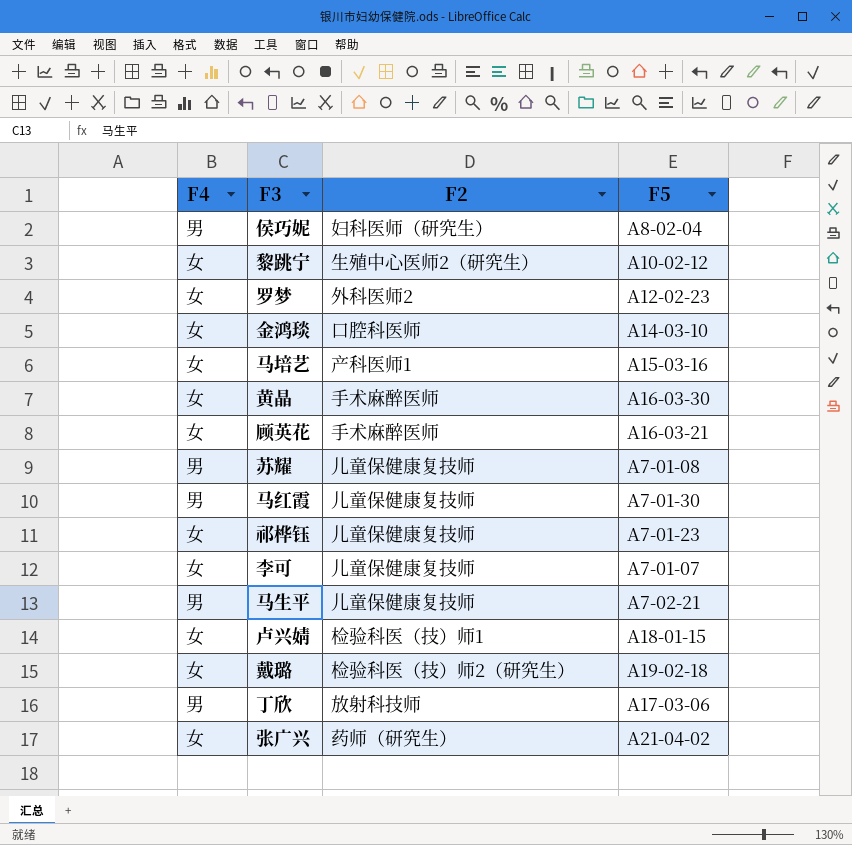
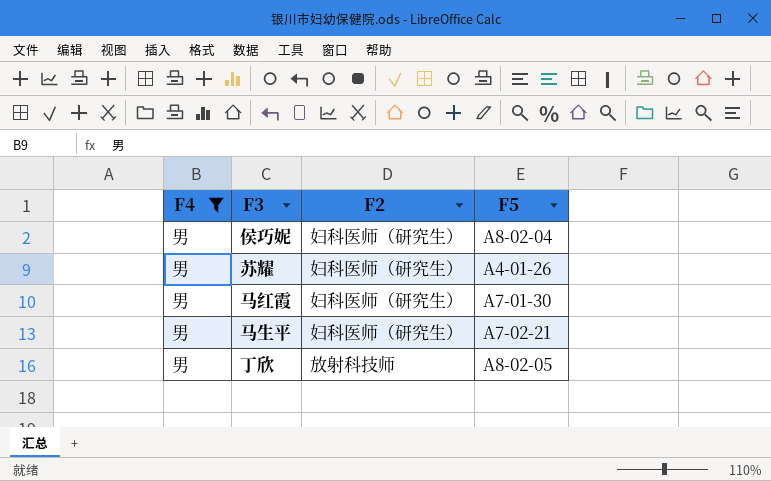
filter: none -> F4 = 男
苏耀 | F2: 儿童保健康复技师 -> 妇科医师（研究生）
苏耀 | F5: A7-01-08 -> A4-01-26
马红霞 | F2: 儿童保健康复技师 -> 妇科医师（研究生）
马生平 | F2: 儿童保健康复技师 -> 妇科医师（研究生）
丁欣 | F5: A17-03-06 -> A8-02-05

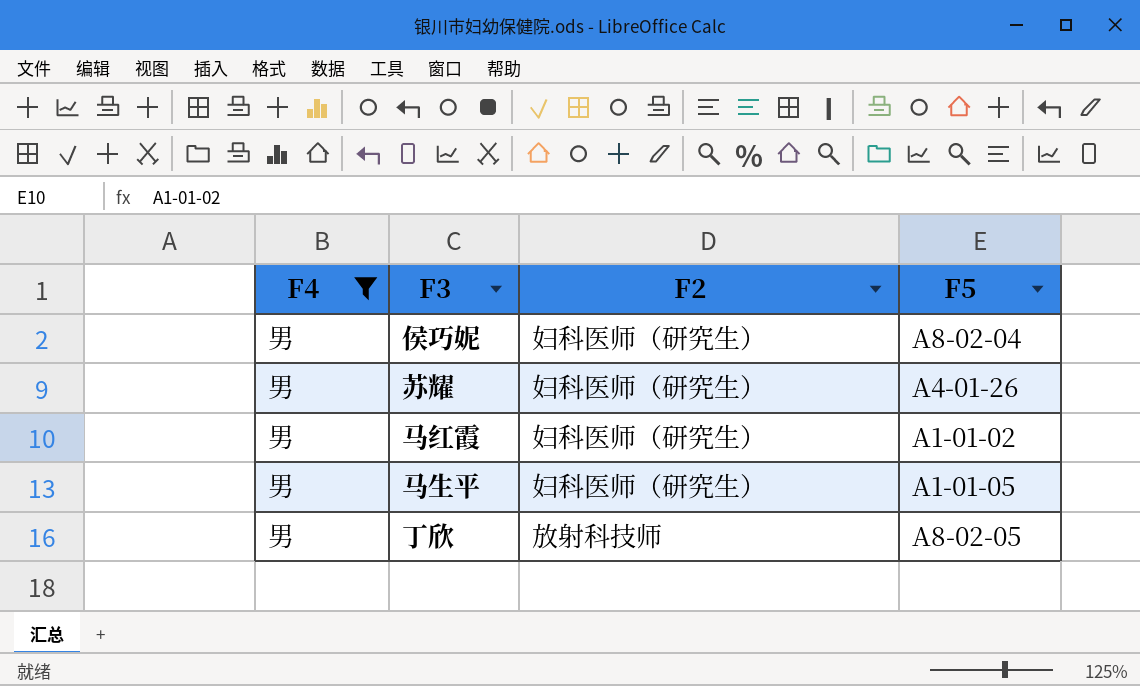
马红霞 | F5: A7-01-30 -> A1-01-02
马生平 | F5: A7-02-21 -> A1-01-05

